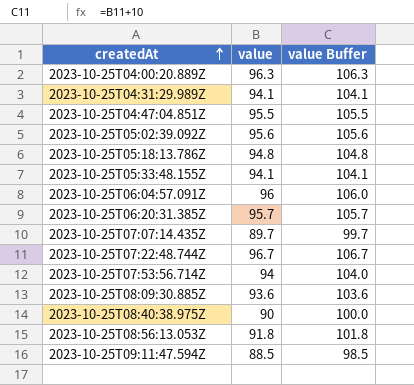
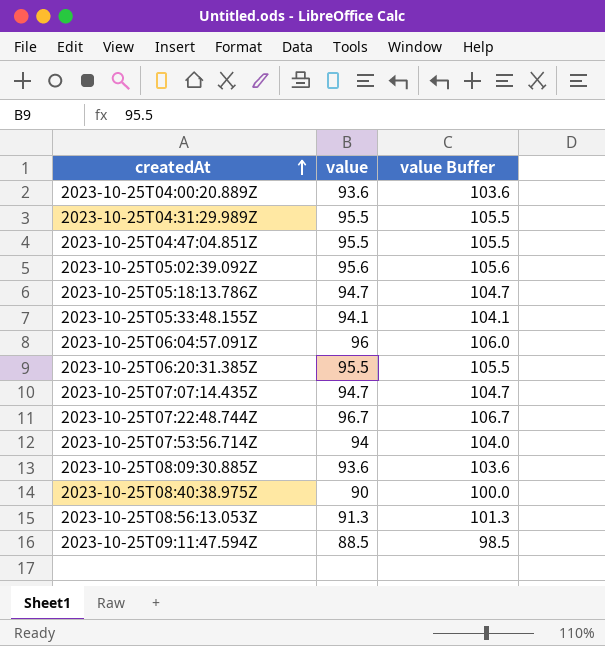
2023-10-25T04:00:20.889Z | value: 96.3 -> 93.6
2023-10-25T04:00:20.889Z | value Buffer: 106.3 -> 103.6
2023-10-25T04:31:29.989Z | value: 94.1 -> 95.5
2023-10-25T04:31:29.989Z | value Buffer: 104.1 -> 105.5
2023-10-25T05:18:13.786Z | value: 94.8 -> 94.7
2023-10-25T05:18:13.786Z | value Buffer: 104.8 -> 104.7
2023-10-25T06:20:31.385Z | value: 95.7 -> 95.5
2023-10-25T06:20:31.385Z | value Buffer: 105.7 -> 105.5
2023-10-25T07:07:14.435Z | value: 89.7 -> 94.7
2023-10-25T07:07:14.435Z | value Buffer: 99.7 -> 104.7
2023-10-25T08:56:13.053Z | value: 91.8 -> 91.3
2023-10-25T08:56:13.053Z | value Buffer: 101.8 -> 101.3

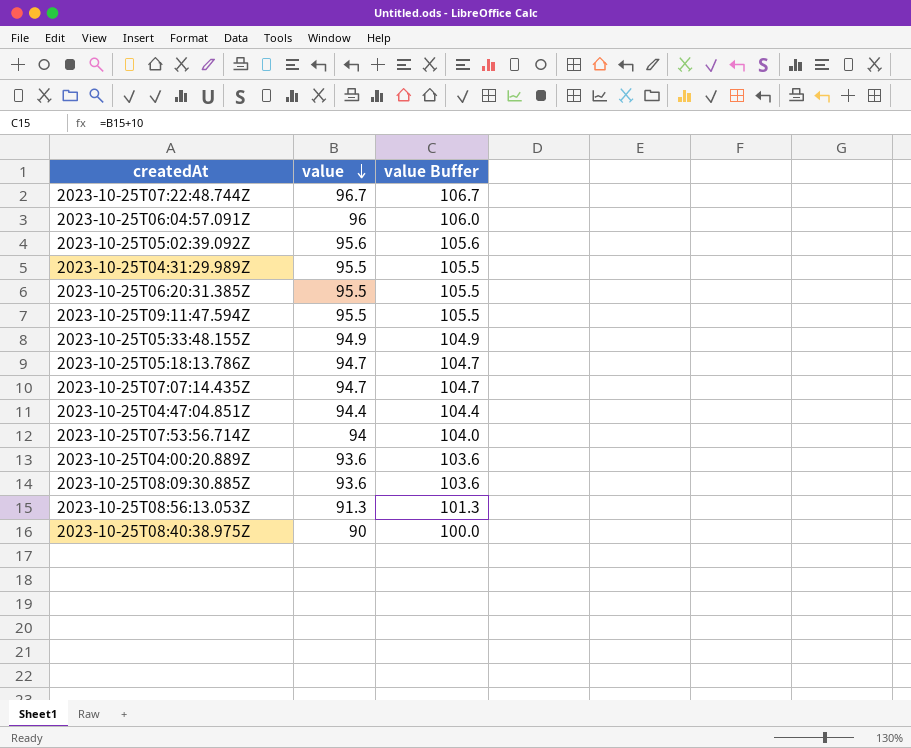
row order: createdAt ascending -> value descending
2023-10-25T09:11:47.594Z | value: 88.5 -> 95.5
2023-10-25T09:11:47.594Z | value Buffer: 98.5 -> 105.5
2023-10-25T05:33:48.155Z | value: 94.1 -> 94.9
2023-10-25T05:33:48.155Z | value Buffer: 104.1 -> 104.9
2023-10-25T04:47:04.851Z | value: 95.5 -> 94.4
2023-10-25T04:47:04.851Z | value Buffer: 105.5 -> 104.4

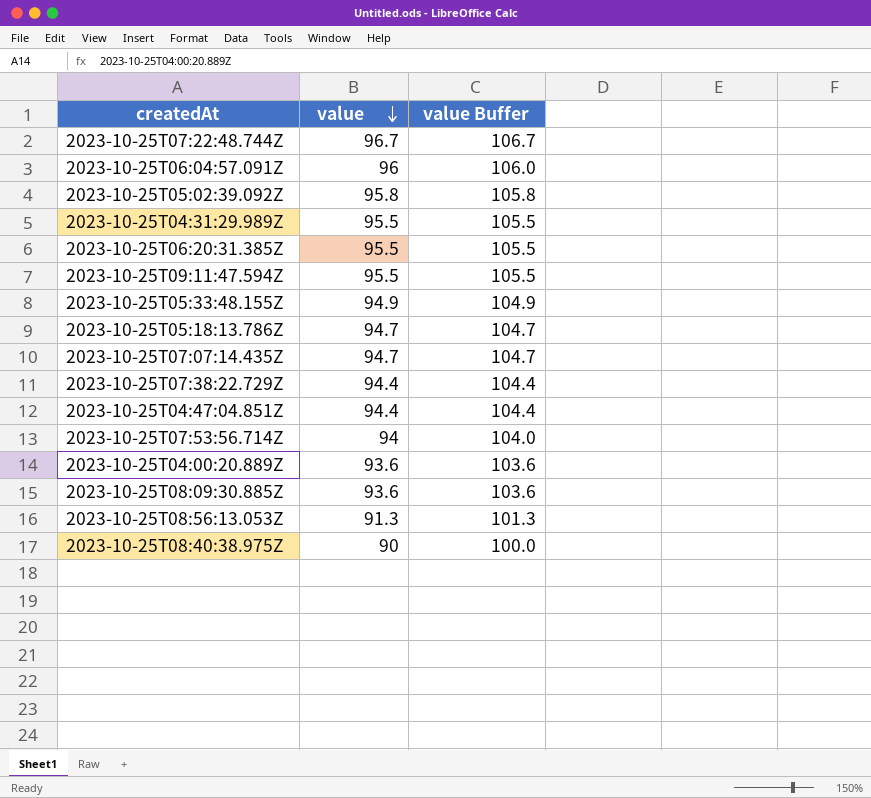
2023-10-25T05:02:39.092Z | value: 95.6 -> 95.8
2023-10-25T05:02:39.092Z | value Buffer: 105.6 -> 105.8
row 2023-10-25T07:38:22.729Z: none -> 94.4 | 104.4

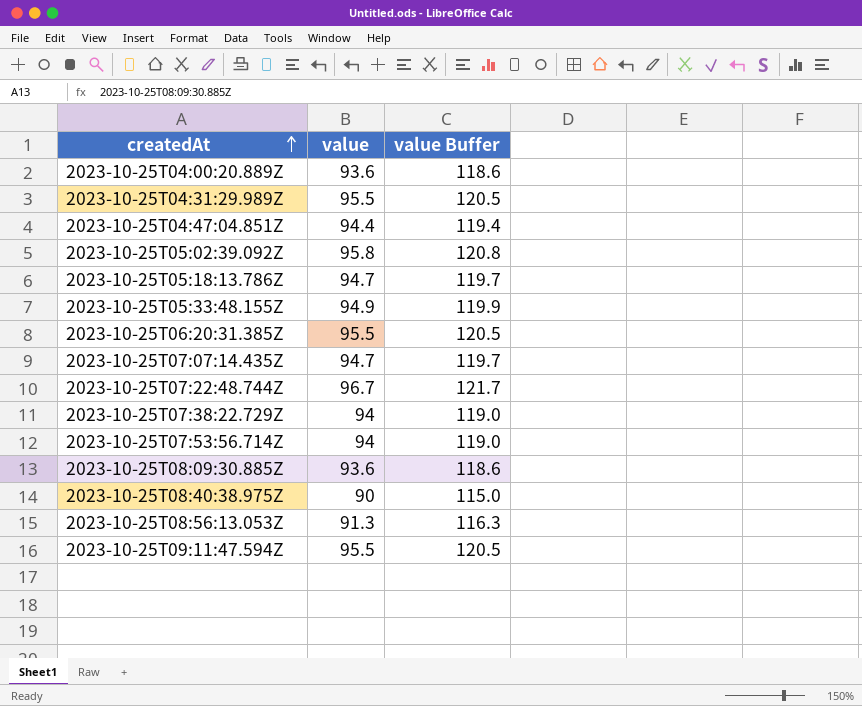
row order: value descending -> createdAt ascending
column value Buffer | formula: [value] + 10 -> [value] + 25
row 2023-10-25T06:04:57.091Z: 96 | 106.0 -> none
2023-10-25T07:38:22.729Z | value: 94.4 -> 94

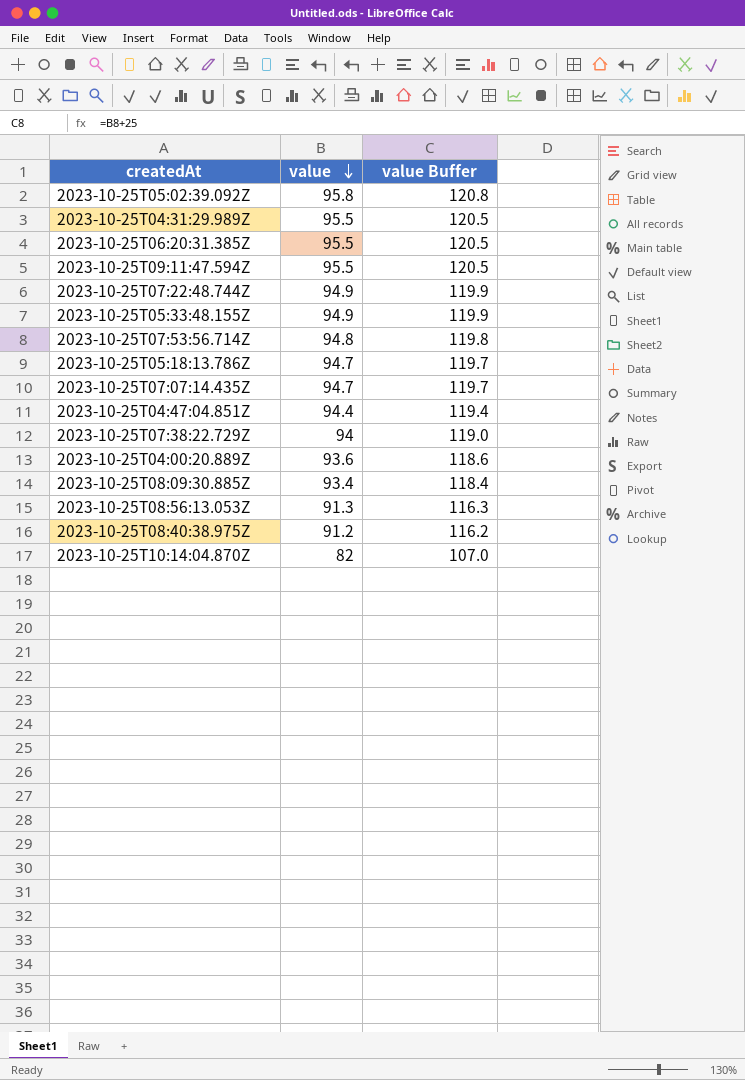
row order: createdAt ascending -> value descending
2023-10-25T07:22:48.744Z | value: 96.7 -> 94.9
2023-10-25T07:22:48.744Z | value Buffer: 121.7 -> 119.9
2023-10-25T07:53:56.714Z | value: 94 -> 94.8
2023-10-25T07:53:56.714Z | value Buffer: 119.0 -> 119.8
2023-10-25T08:09:30.885Z | value: 93.6 -> 93.4
2023-10-25T08:09:30.885Z | value Buffer: 118.6 -> 118.4
2023-10-25T08:40:38.975Z | value: 90 -> 91.2
2023-10-25T08:40:38.975Z | value Buffer: 115.0 -> 116.2
row 2023-10-25T10:14:04.870Z: none -> 82 | 107.0

